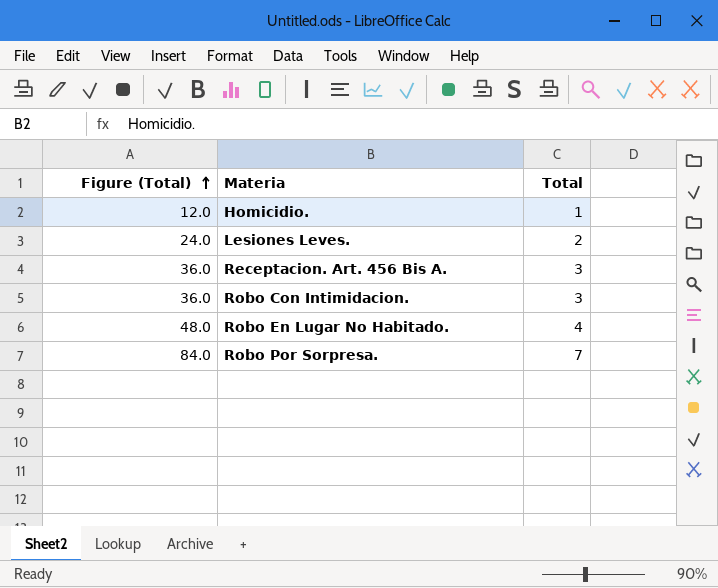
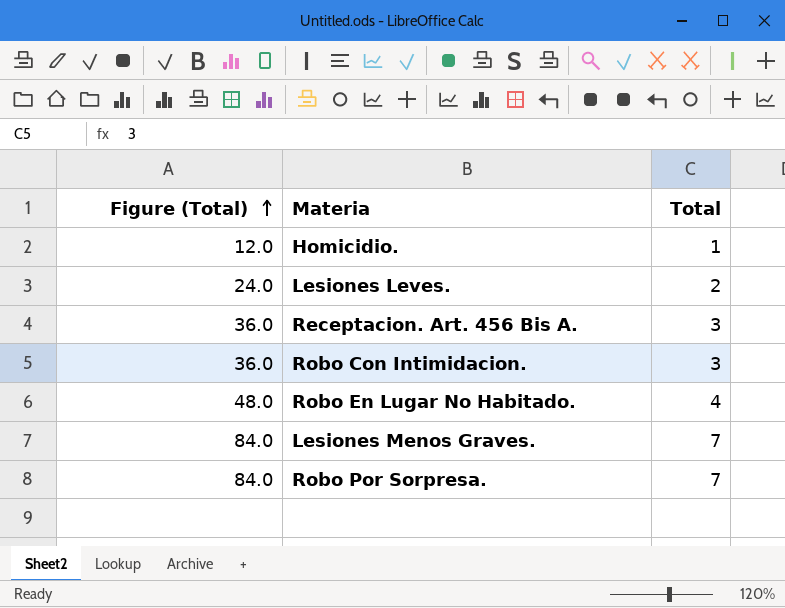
row Lesiones Menos Graves.: none -> 84.0 | 7

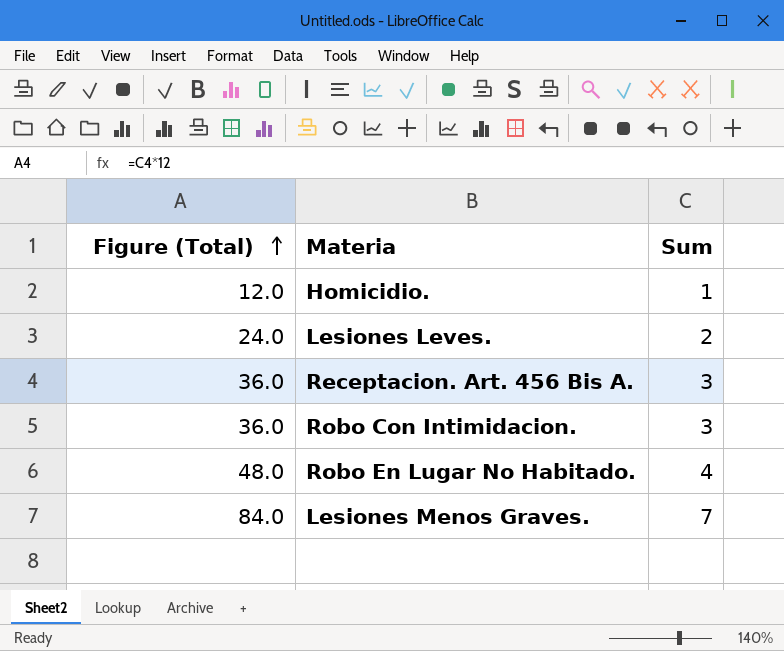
column name: Total -> Sum
row Robo Por Sorpresa.: 84.0 | 7 -> none

